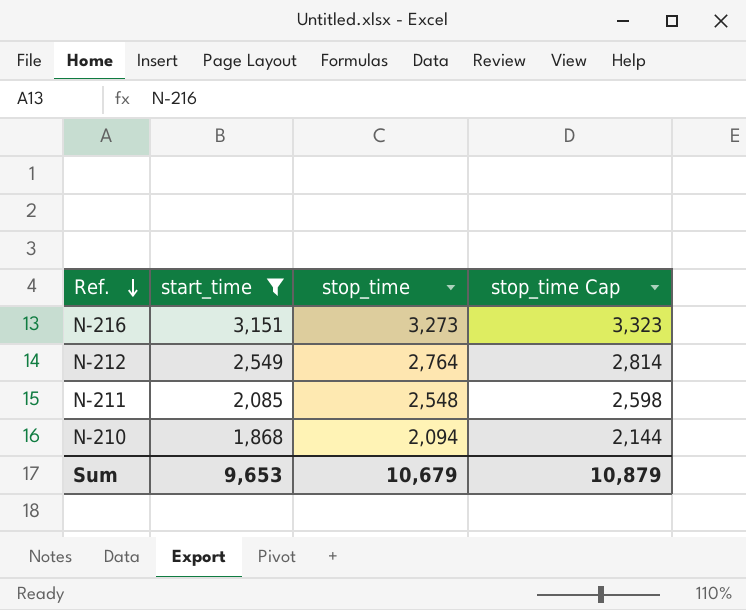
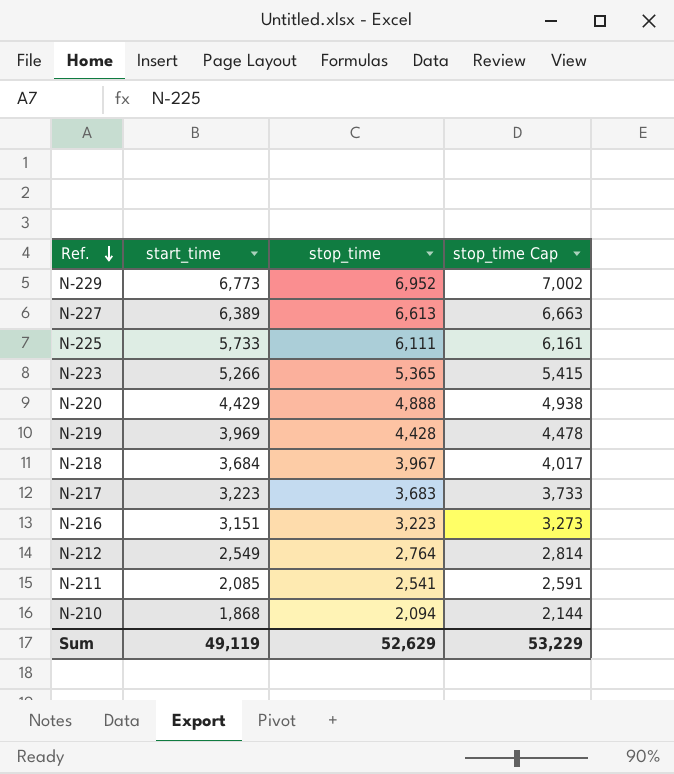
filter: start_time <= 3,151 -> none
N-216 | stop_time: 3,273 -> 3,223
N-216 | stop_time Cap: 3,323 -> 3,273
N-211 | stop_time: 2,548 -> 2,541
N-211 | stop_time Cap: 2,598 -> 2,591
Sum | start_time: 9,653 -> 49,119
Sum | stop_time: 10,679 -> 52,629
Sum | stop_time Cap: 10,879 -> 53,229

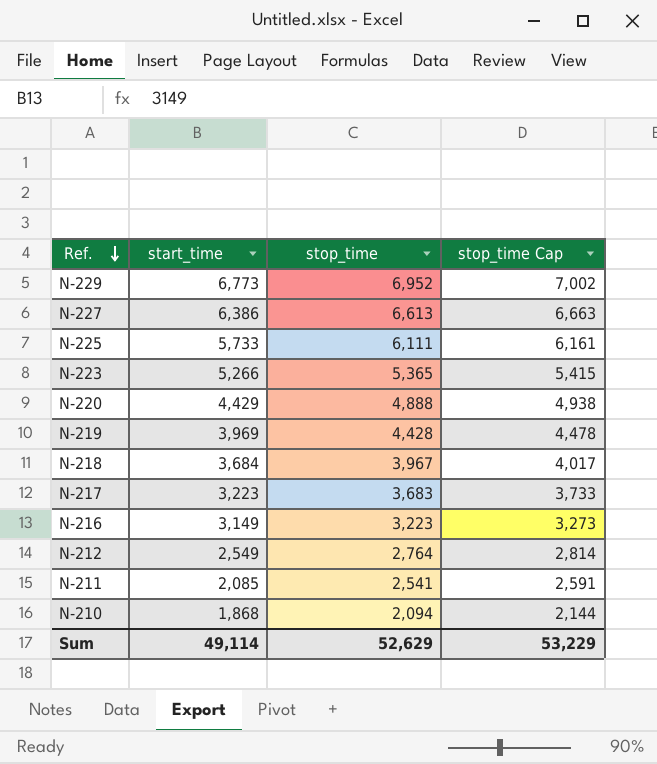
N-227 | start_time: 6,389 -> 6,386
N-216 | start_time: 3,151 -> 3,149
Sum | start_time: 49,119 -> 49,114

